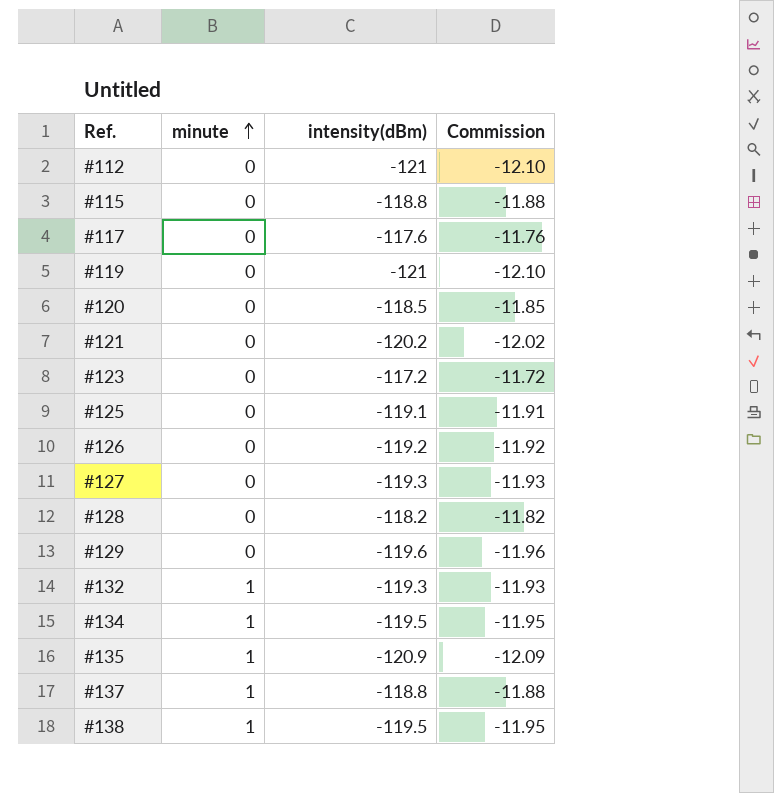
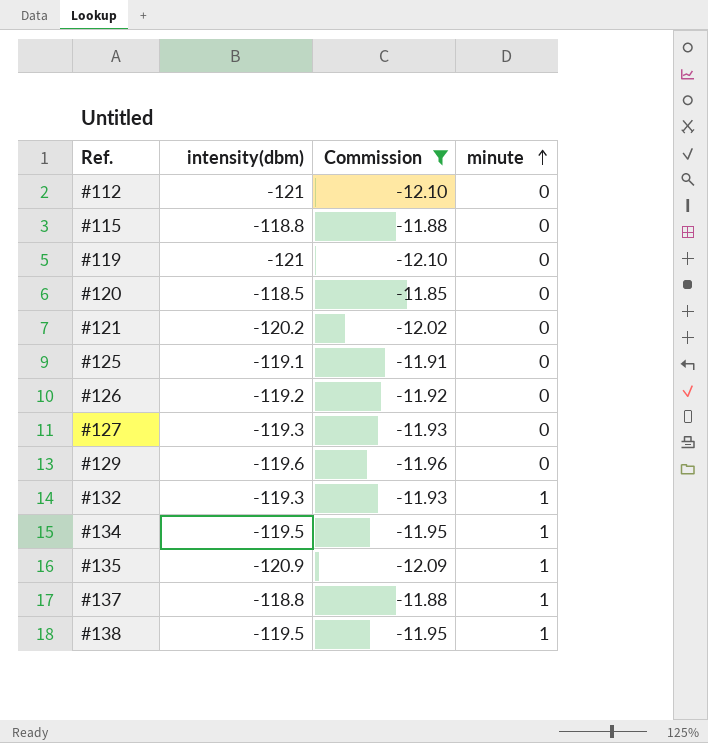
filter: none -> Commission <= -11.85
column name: intensity(dBm) -> intensity(dbm)
column minute | position: 2 -> 4

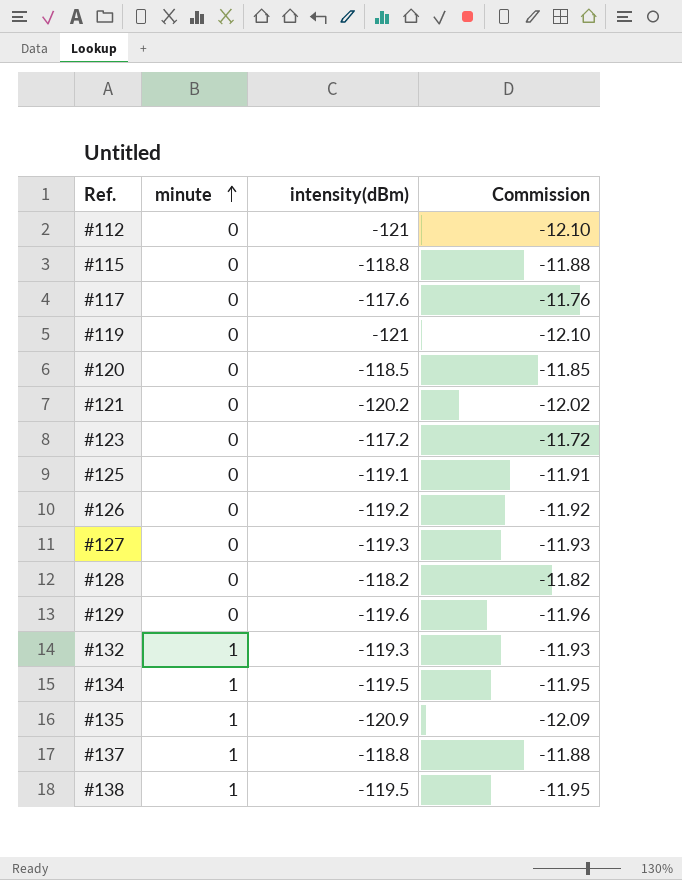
filter: Commission <= -11.85 -> none
column minute | position: 4 -> 2
column name: intensity(dbm) -> intensity(dBm)

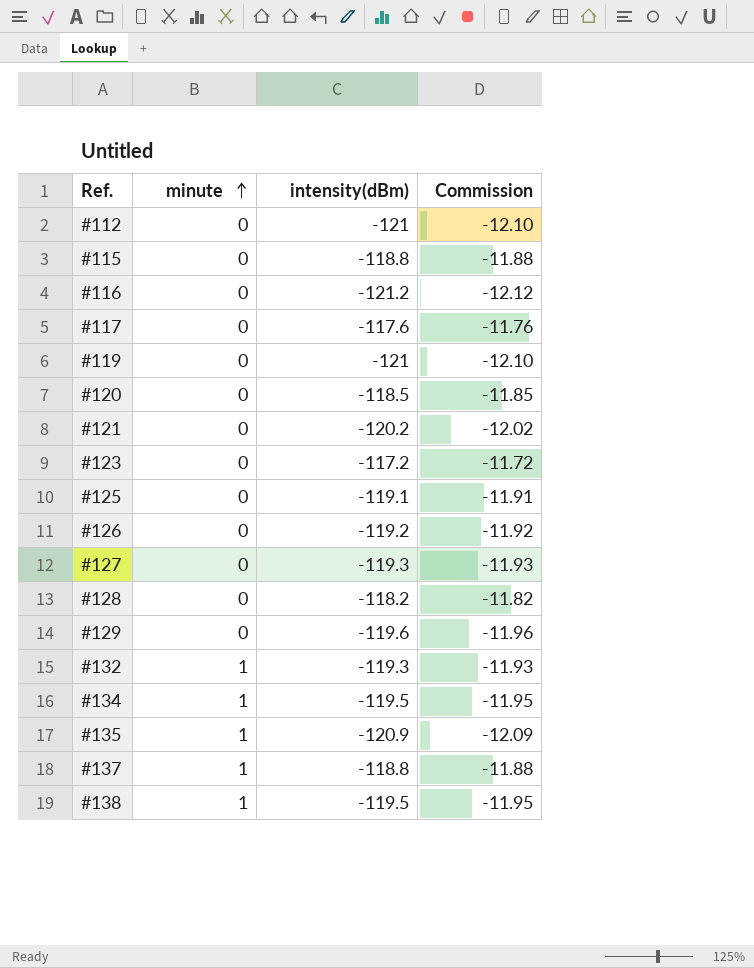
row #116: none -> 0 | -121.2 | -12.12

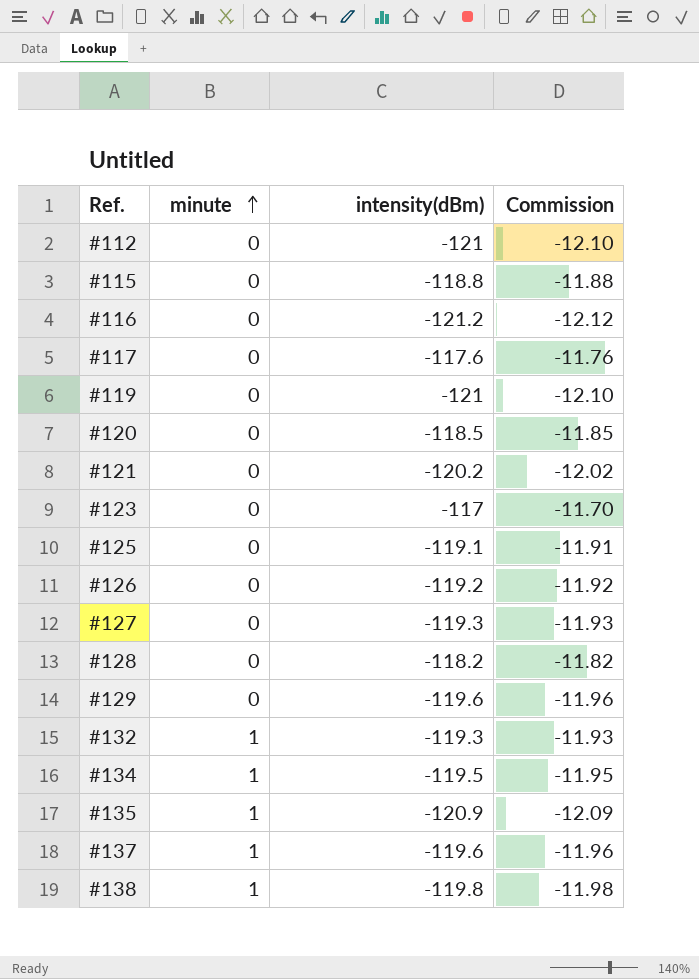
#123 | intensity(dBm): -117.2 -> -117
#123 | Commission: -11.72 -> -11.70
#137 | intensity(dBm): -118.8 -> -119.6
#137 | Commission: -11.88 -> -11.96
#138 | intensity(dBm): -119.5 -> -119.8
#138 | Commission: -11.95 -> -11.98

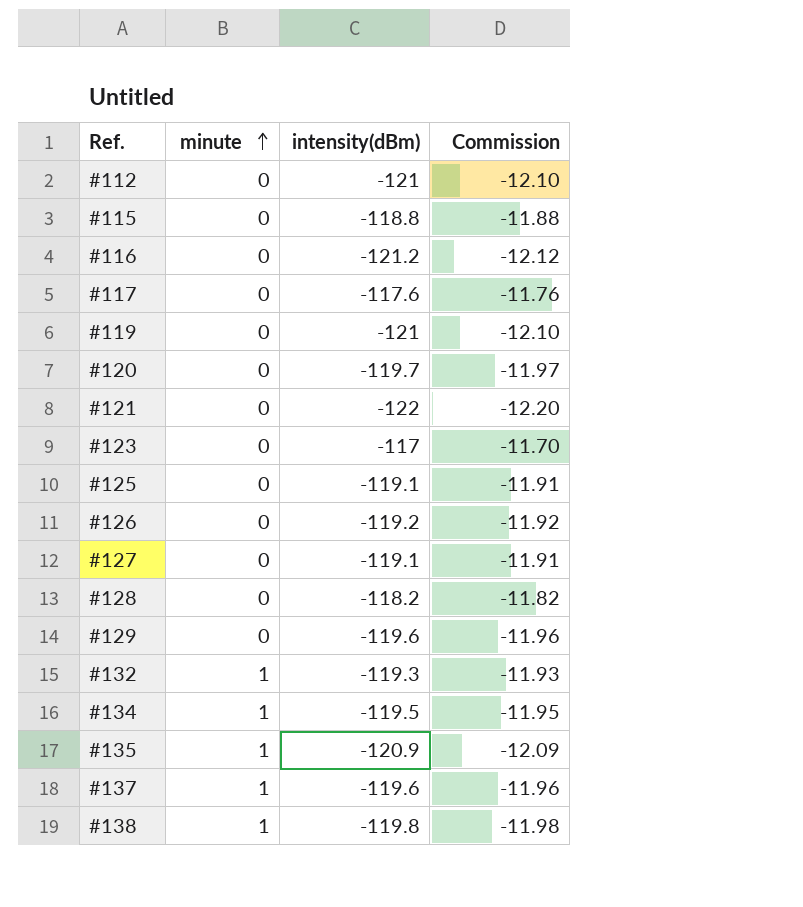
#120 | intensity(dBm): -118.5 -> -119.7
#120 | Commission: -11.85 -> -11.97
#121 | intensity(dBm): -120.2 -> -122
#121 | Commission: -12.02 -> -12.20
#127 | intensity(dBm): -119.3 -> -119.1
#127 | Commission: -11.93 -> -11.91

